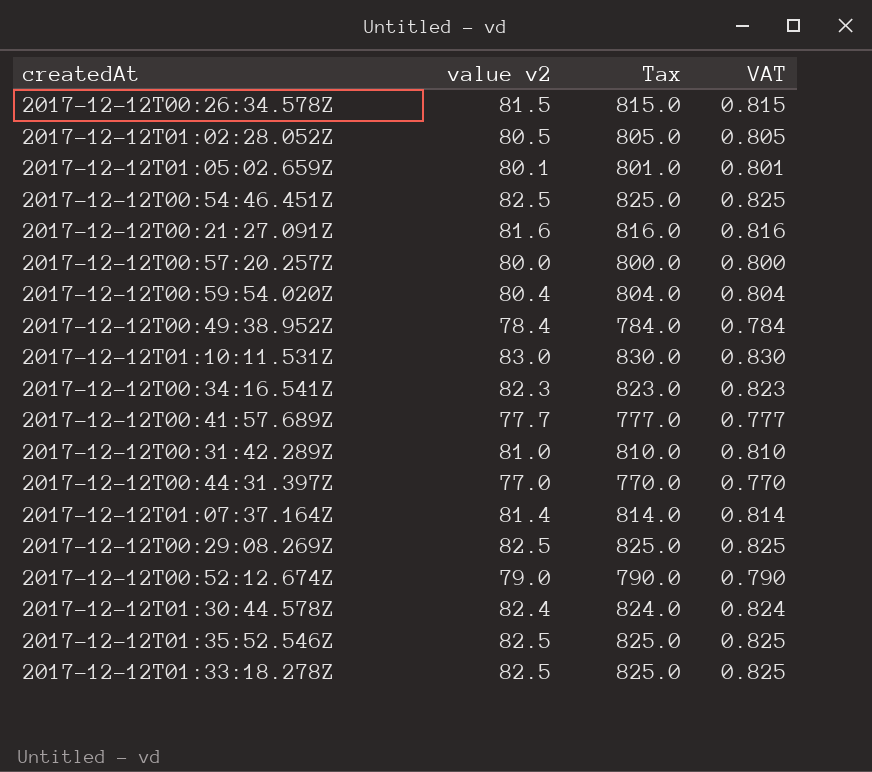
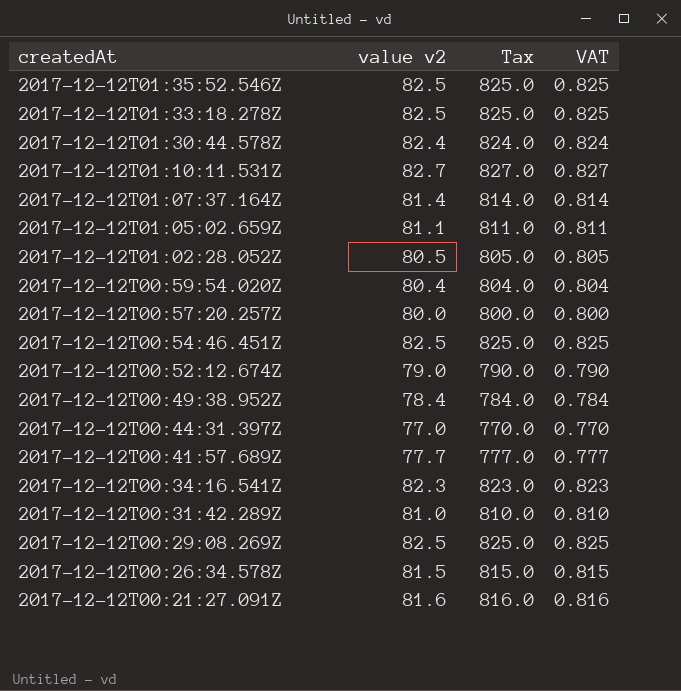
row order: none -> createdAt descending
2017-12-12T01:10:11.531Z | value v2: 83.0 -> 82.7
2017-12-12T01:10:11.531Z | Tax: 830.0 -> 827.0
2017-12-12T01:10:11.531Z | VAT: 0.830 -> 0.827
2017-12-12T01:05:02.659Z | value v2: 80.1 -> 81.1
2017-12-12T01:05:02.659Z | Tax: 801.0 -> 811.0
2017-12-12T01:05:02.659Z | VAT: 0.801 -> 0.811

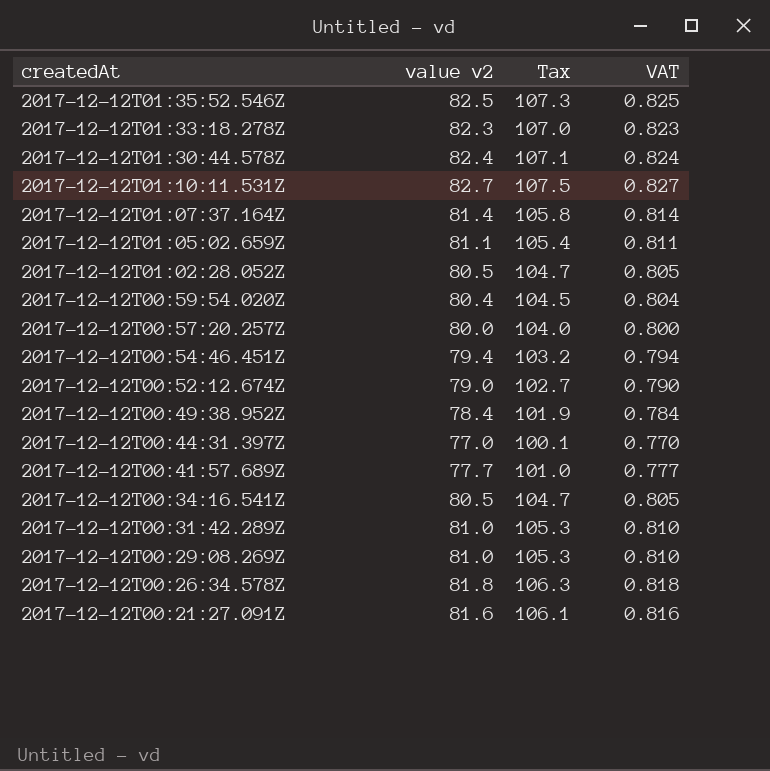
column Tax | formula: [value v2] * 10 -> [value v2] * 1.3
2017-12-12T01:33:18.278Z | value v2: 82.5 -> 82.3
2017-12-12T01:33:18.278Z | VAT: 0.825 -> 0.823
2017-12-12T00:54:46.451Z | value v2: 82.5 -> 79.4
2017-12-12T00:54:46.451Z | VAT: 0.825 -> 0.794
2017-12-12T00:34:16.541Z | value v2: 82.3 -> 80.5
2017-12-12T00:34:16.541Z | VAT: 0.823 -> 0.805
2017-12-12T00:29:08.269Z | value v2: 82.5 -> 81.0
2017-12-12T00:29:08.269Z | VAT: 0.825 -> 0.810
2017-12-12T00:26:34.578Z | value v2: 81.5 -> 81.8
2017-12-12T00:26:34.578Z | VAT: 0.815 -> 0.818

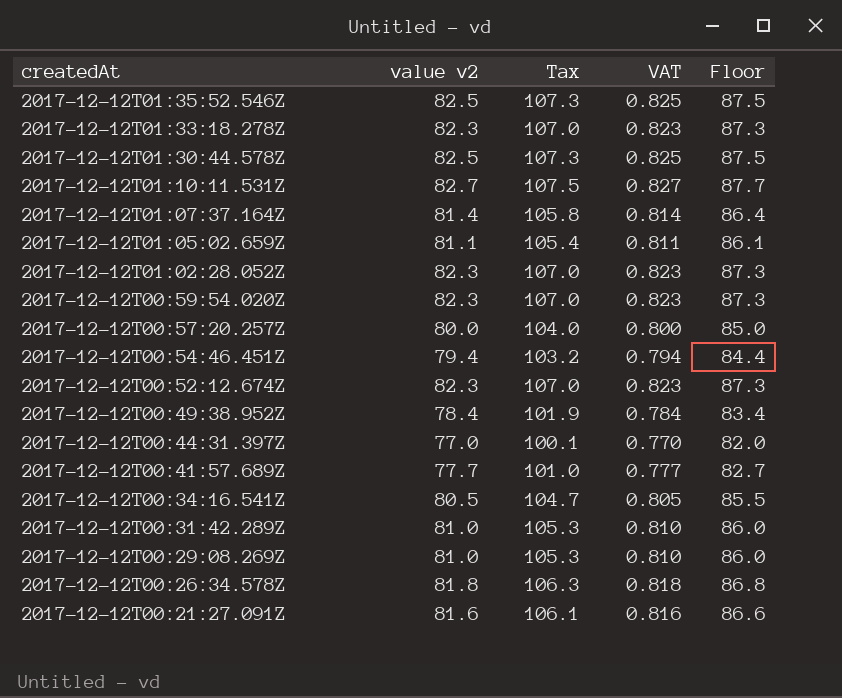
column Floor | formula: none -> [value v2] + 5
2017-12-12T01:30:44.578Z | value v2: 82.4 -> 82.5
2017-12-12T01:30:44.578Z | Tax: 107.1 -> 107.3
2017-12-12T01:30:44.578Z | VAT: 0.824 -> 0.825
2017-12-12T01:02:28.052Z | value v2: 80.5 -> 82.3
2017-12-12T01:02:28.052Z | Tax: 104.7 -> 107.0
2017-12-12T01:02:28.052Z | VAT: 0.805 -> 0.823
2017-12-12T00:59:54.020Z | value v2: 80.4 -> 82.3
2017-12-12T00:59:54.020Z | Tax: 104.5 -> 107.0
2017-12-12T00:59:54.020Z | VAT: 0.804 -> 0.823
2017-12-12T00:52:12.674Z | value v2: 79.0 -> 82.3
2017-12-12T00:52:12.674Z | Tax: 102.7 -> 107.0
2017-12-12T00:52:12.674Z | VAT: 0.790 -> 0.823

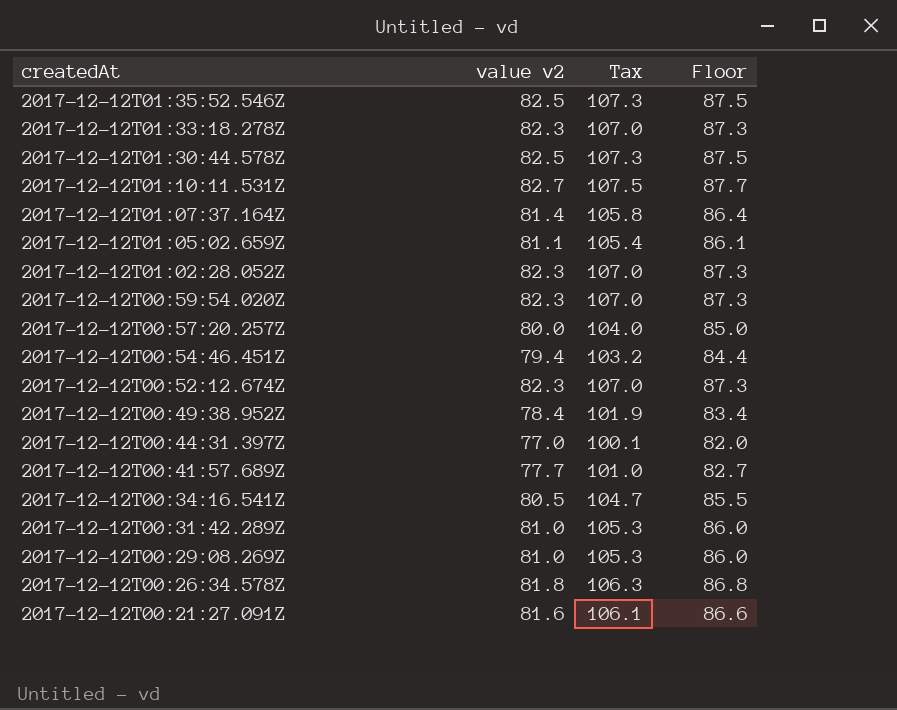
column VAT | formula: [value v2] * 0.01 -> none

